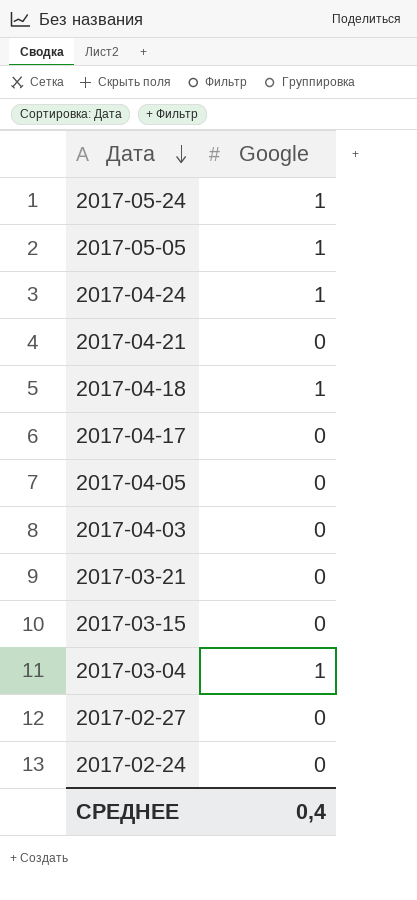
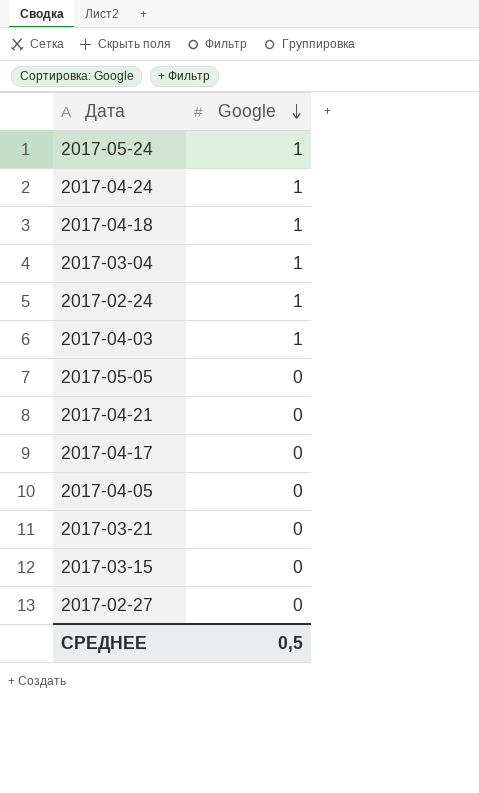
row order: Дата descending -> Google descending
2017-02-24 | Google: 0 -> 1
2017-04-03 | Google: 0 -> 1
2017-05-05 | Google: 1 -> 0
СРЕДНЕЕ | Google: 0,4 -> 0,5

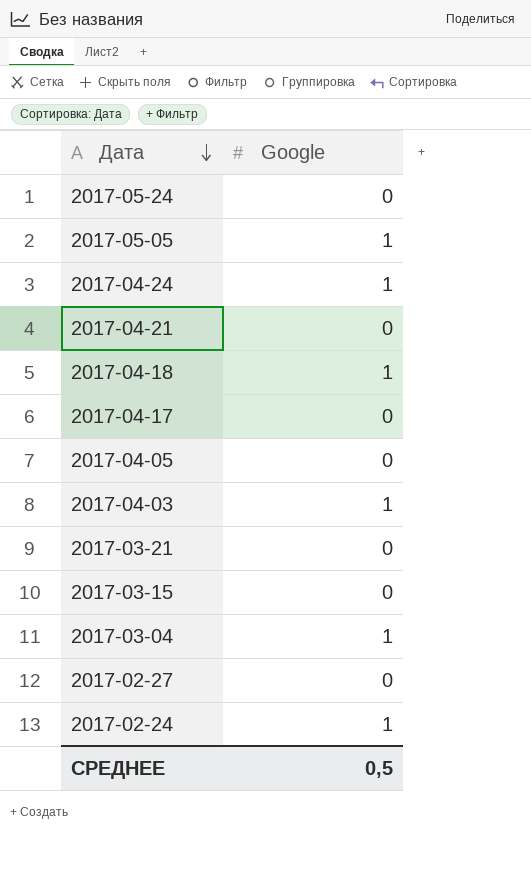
row order: Google descending -> Дата descending
2017-05-24 | Google: 1 -> 0
2017-05-05 | Google: 0 -> 1

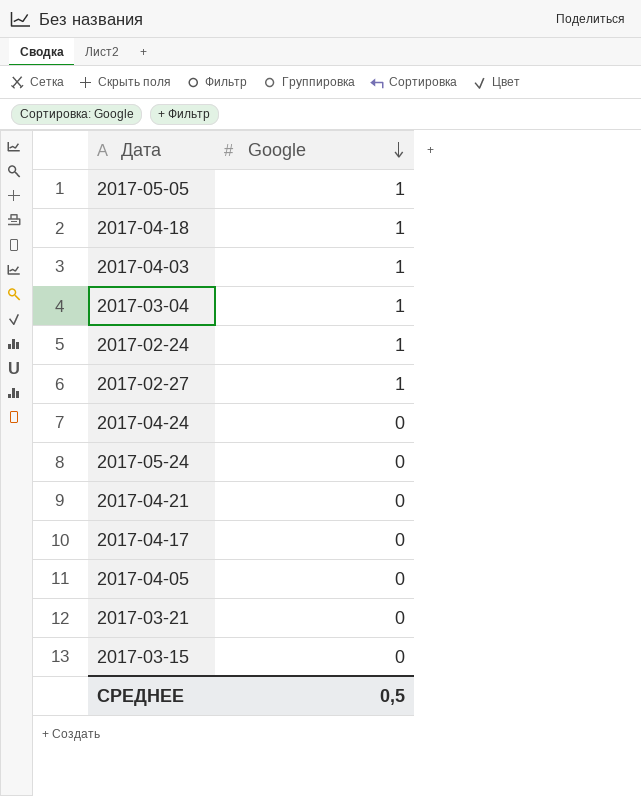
row order: Дата descending -> Google descending
2017-02-27 | Google: 0 -> 1
2017-04-24 | Google: 1 -> 0

